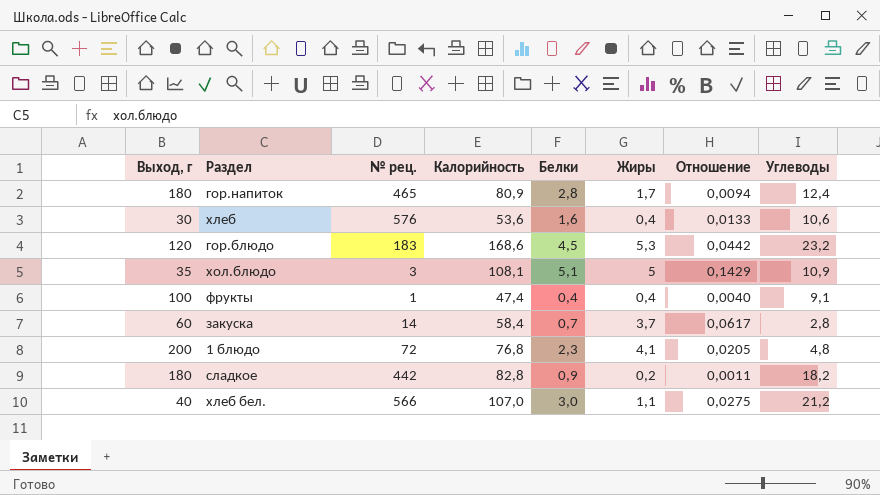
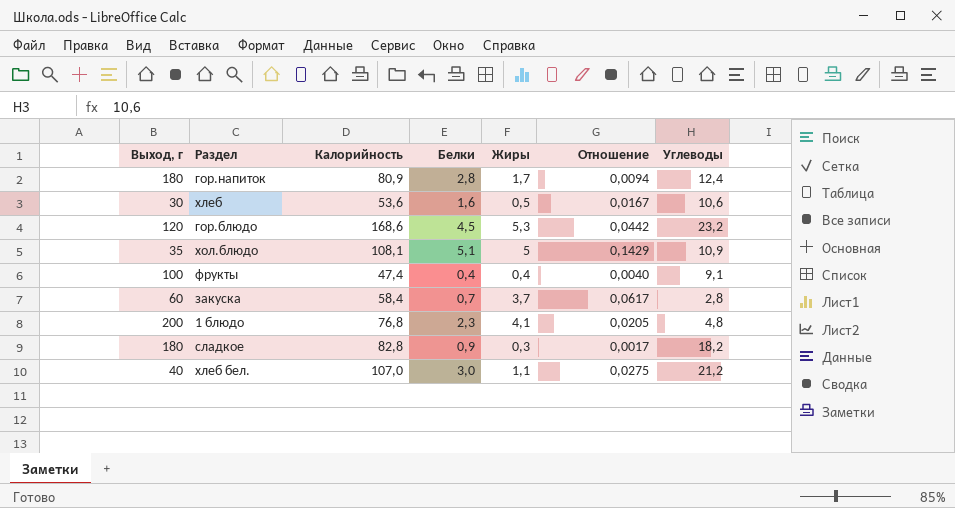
column № рец. | position: 3 -> none
хлеб | Жиры: 0,4 -> 0,5
хлеб | Отношение: 0,0133 -> 0,0167
сладкое | Жиры: 0,2 -> 0,3
сладкое | Отношение: 0,0011 -> 0,0017

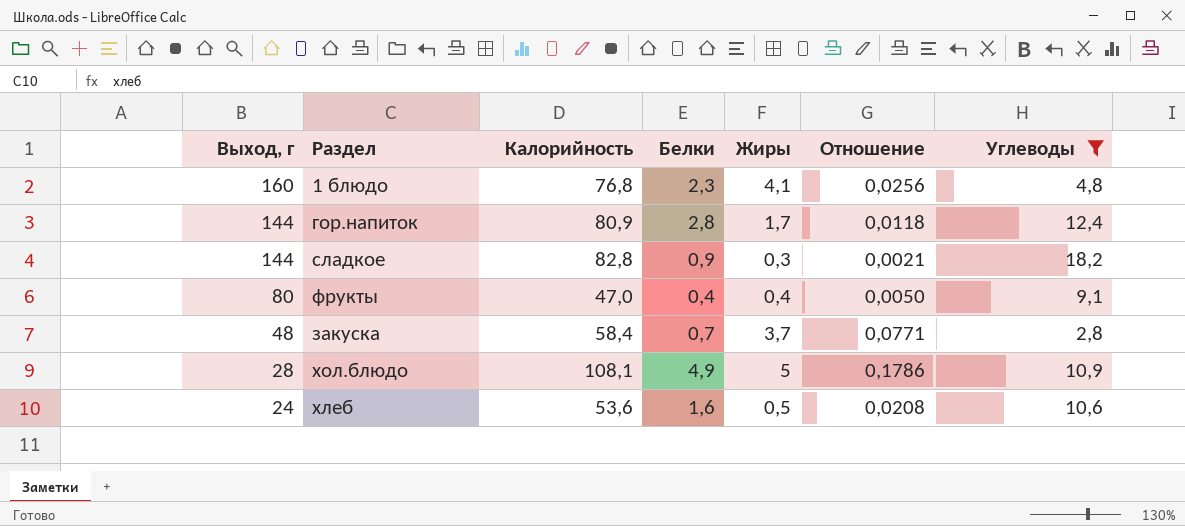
filter: none -> Углеводы <= 18,2
row order: none -> Выход, г descending
1 блюдо | Выход, г: 200 -> 160
1 блюдо | Отношение: 0,0205 -> 0,0256
гор.напиток | Выход, г: 180 -> 144
гор.напиток | Отношение: 0,0094 -> 0,0118
сладкое | Выход, г: 180 -> 144
сладкое | Отношение: 0,0017 -> 0,0021
фрукты | Выход, г: 100 -> 80
фрукты | Калорийность: 47,4 -> 47,0
фрукты | Отношение: 0,0040 -> 0,0050
закуска | Выход, г: 60 -> 48
закуска | Отношение: 0,0617 -> 0,0771
хол.блюдо | Выход, г: 35 -> 28
хол.блюдо | Белки: 5,1 -> 4,9
хол.блюдо | Отношение: 0,1429 -> 0,1786
хлеб | Выход, г: 30 -> 24
хлеб | Отношение: 0,0167 -> 0,0208

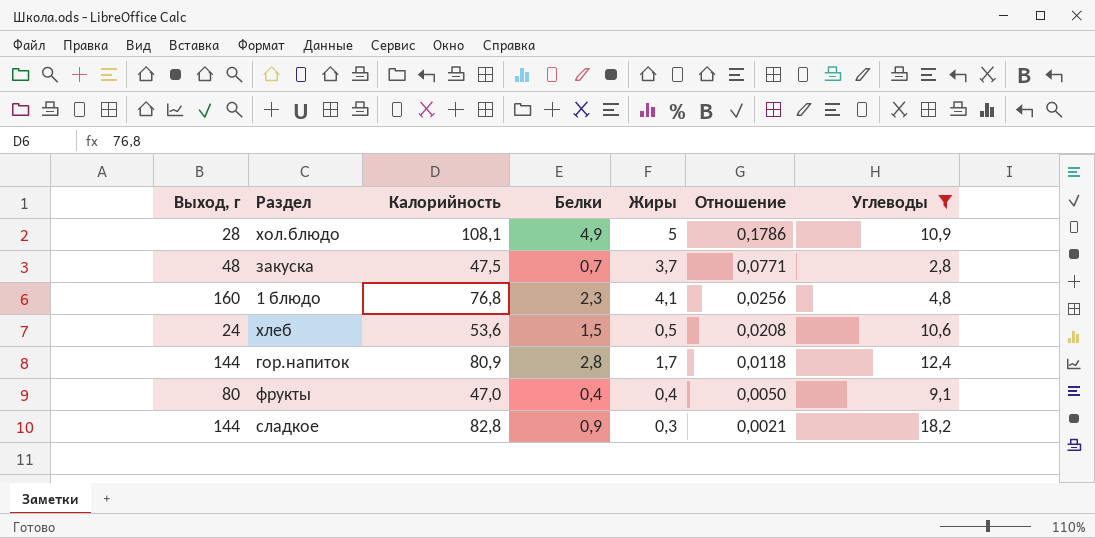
row order: Выход, г descending -> Отношение descending
закуска | Калорийность: 58,4 -> 47,5
хлеб | Белки: 1,6 -> 1,5

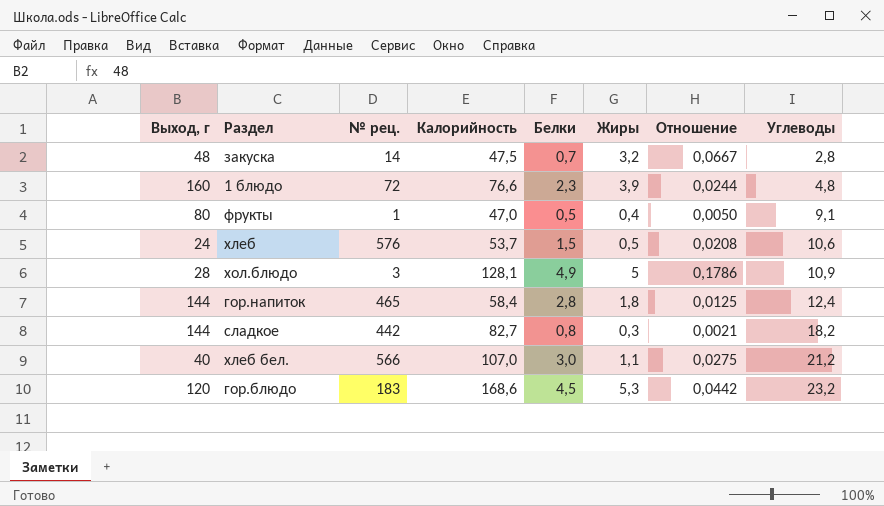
filter: Углеводы <= 18,2 -> none
row order: Отношение descending -> Углеводы ascending
column № рец. | position: none -> 3
закуска | Жиры: 3,7 -> 3,2
закуска | Отношение: 0,0771 -> 0,0667
1 блюдо | Калорийность: 76,8 -> 76,6
1 блюдо | Жиры: 4,1 -> 3,9
1 блюдо | Отношение: 0,0256 -> 0,0244
фрукты | Белки: 0,4 -> 0,5
хлеб | Калорийность: 53,6 -> 53,7
хол.блюдо | Калорийность: 108,1 -> 128,1
гор.напиток | Калорийность: 80,9 -> 58,4
гор.напиток | Жиры: 1,7 -> 1,8
гор.напиток | Отношение: 0,0118 -> 0,0125
сладкое | Калорийность: 82,8 -> 82,7
сладкое | Белки: 0,9 -> 0,8

